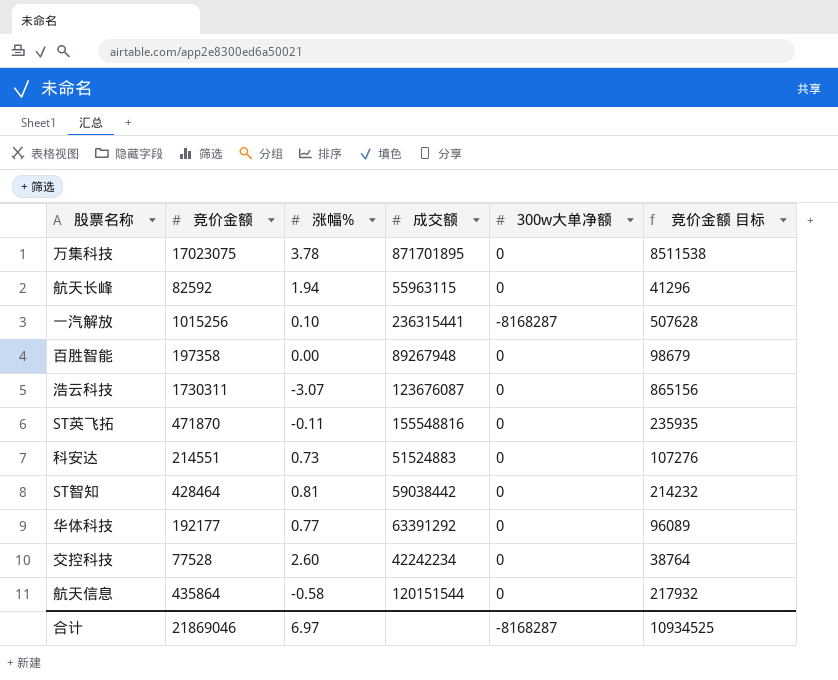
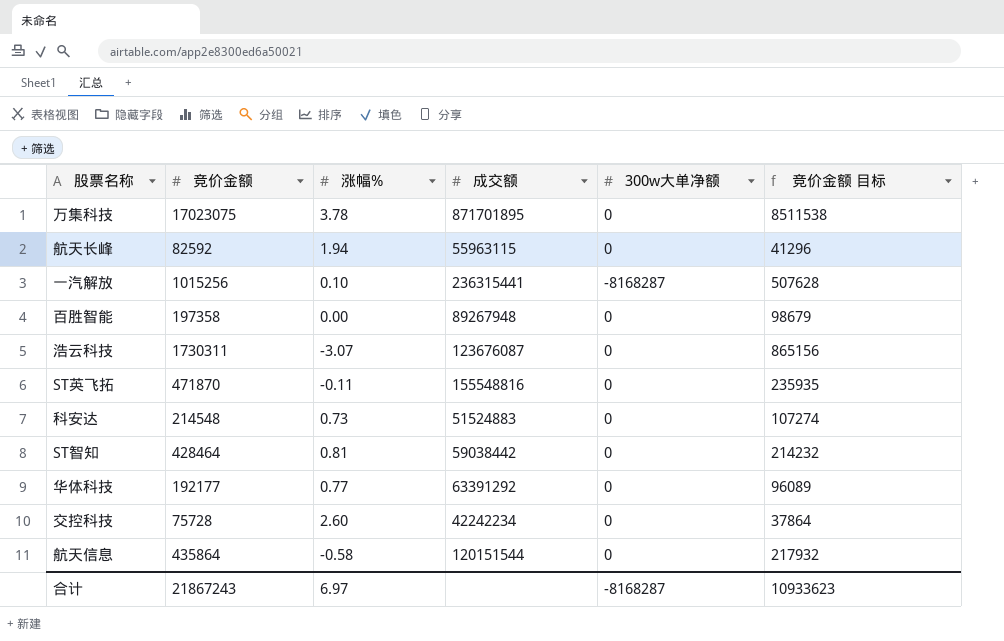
科安达 | 竞价金额: 214551 -> 214548
科安达 | 竞价金额 目标: 107276 -> 107274
交控科技 | 竞价金额: 77528 -> 75728
交控科技 | 竞价金额 目标: 38764 -> 37864
合计 | 竞价金额: 21869046 -> 21867243
合计 | 竞价金额 目标: 10934525 -> 10933623

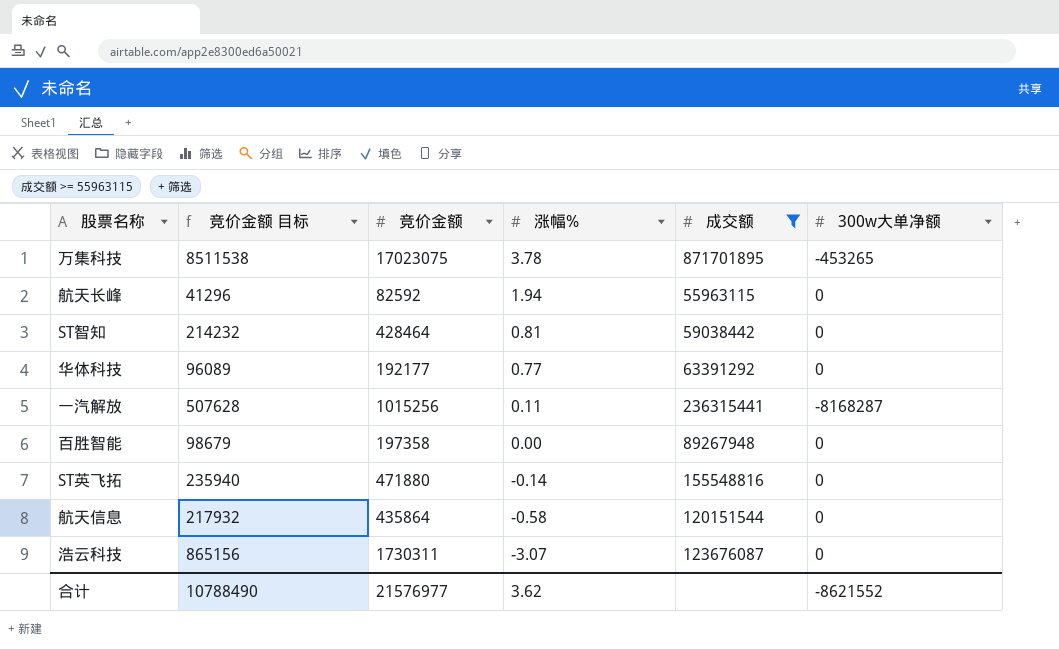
filter: none -> 成交额 >= 55963115
row order: none -> 涨幅% descending
column 竞价金额 目标 | position: 6 -> 2
万集科技 | 300w大单净额: 0 -> -453265
一汽解放 | 涨幅%: 0.10 -> 0.11
ST英飞拓 | 竞价金额 目标: 235935 -> 235940
ST英飞拓 | 竞价金额: 471870 -> 471880
ST英飞拓 | 涨幅%: -0.11 -> -0.14
合计 | 竞价金额 目标: 10933623 -> 10788490
合计 | 竞价金额: 21867243 -> 21576977
合计 | 涨幅%: 6.97 -> 3.62
合计 | 300w大单净额: -8168287 -> -8621552

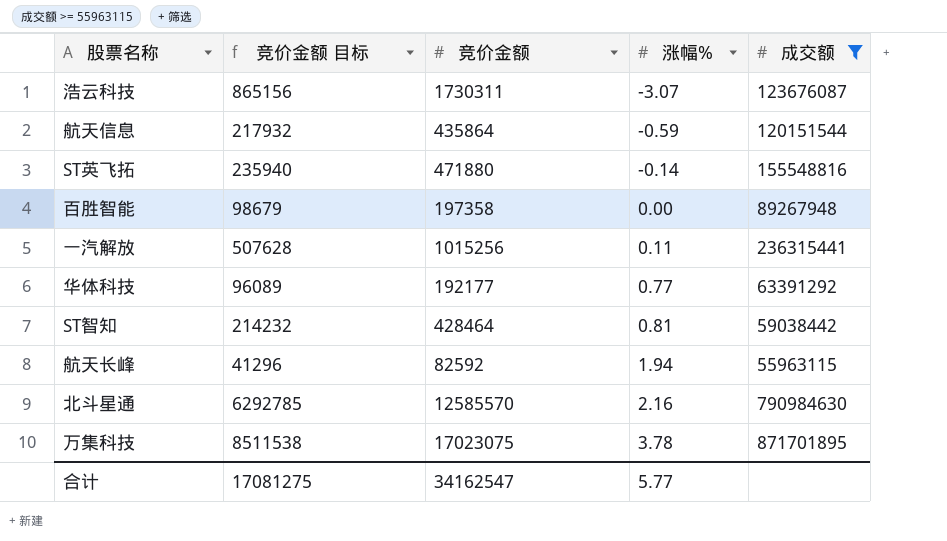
row order: 涨幅% descending -> 涨幅% ascending
column 300w大单净额 | position: 6 -> none
航天信息 | 涨幅%: -0.58 -> -0.59
row 北斗星通: none -> 6292785 | 12585570 | 2.16 | 790984630
合计 | 竞价金额 目标: 10788490 -> 17081275
合计 | 竞价金额: 21576977 -> 34162547
合计 | 涨幅%: 3.62 -> 5.77

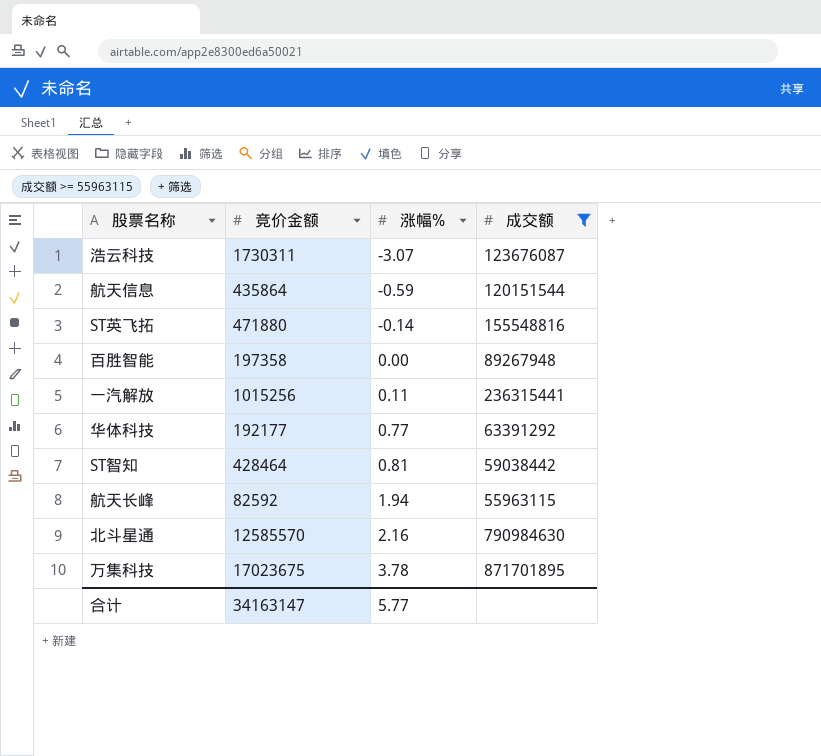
column 竞价金额 目标 | formula: [竞价金额] * 0.5 -> none
万集科技 | 竞价金额: 17023075 -> 17023675
合计 | 竞价金额: 34162547 -> 34163147

